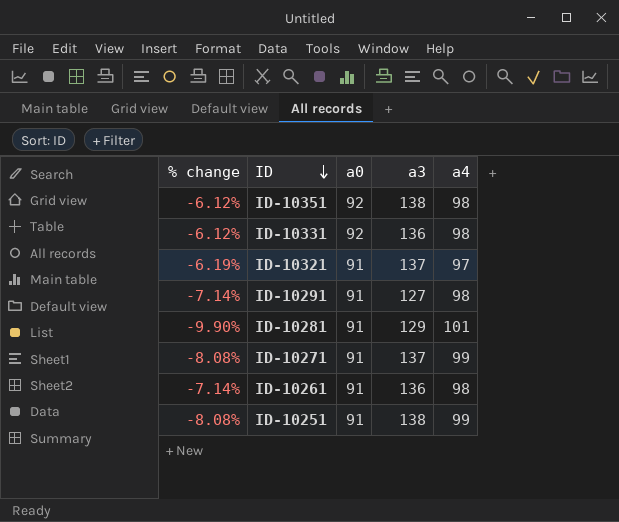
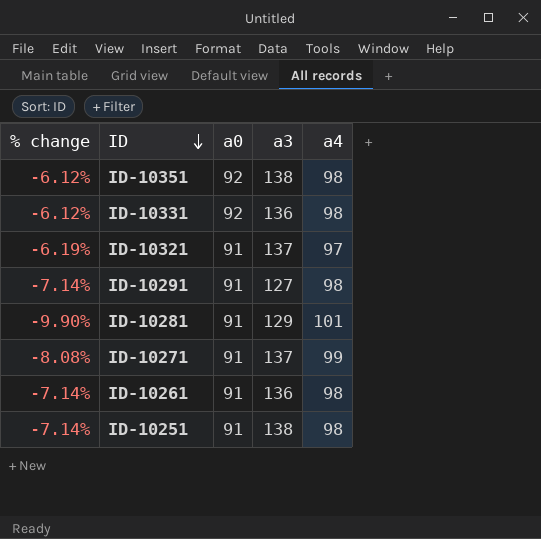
ID-10251 | % change: -8.08% -> -7.14%
ID-10251 | a4: 99 -> 98

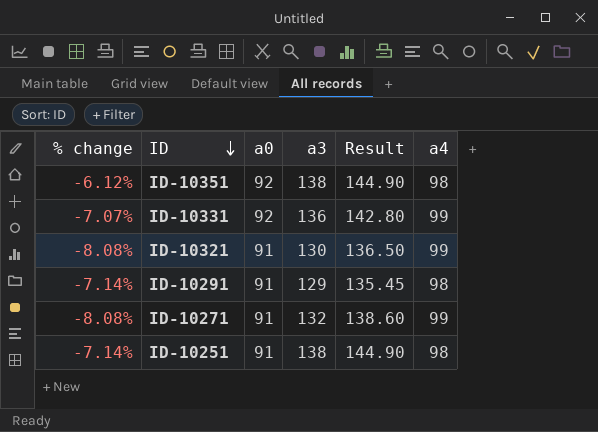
column Result | formula: none -> [a3] * 1.05
row ID-10281: -9.90% | 91 | 129 | 101 -> none
row ID-10261: -7.14% | 91 | 136 | 98 -> none
ID-10331 | % change: -6.12% -> -7.07%
ID-10331 | a4: 98 -> 99
ID-10321 | % change: -6.19% -> -8.08%
ID-10321 | a3: 137 -> 130
ID-10321 | a4: 97 -> 99
ID-10291 | a3: 127 -> 129
ID-10271 | a3: 137 -> 132

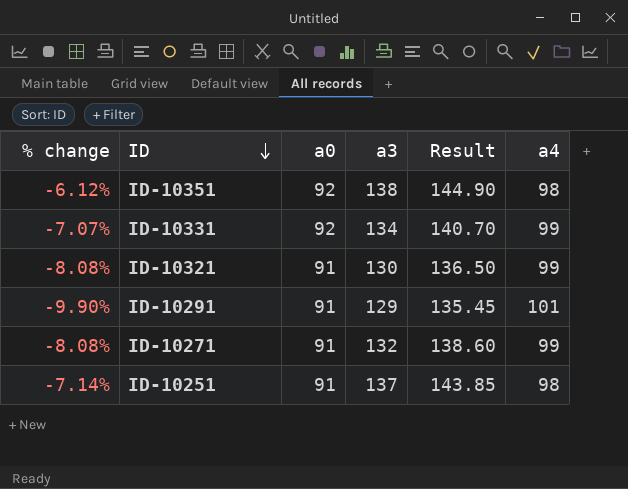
ID-10331 | a3: 136 -> 134
ID-10331 | Result: 142.80 -> 140.70
ID-10291 | % change: -7.14% -> -9.90%
ID-10291 | a4: 98 -> 101
ID-10251 | a3: 138 -> 137
ID-10251 | Result: 144.90 -> 143.85

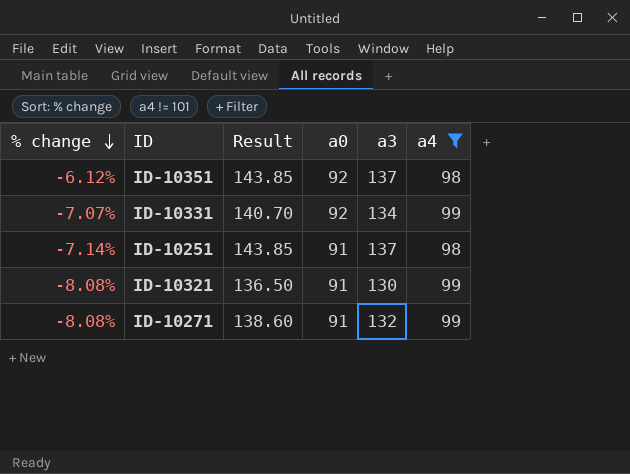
filter: none -> a4 != 101
row order: ID descending -> % change descending
column Result | position: 5 -> 3
ID-10351 | Result: 144.90 -> 143.85
ID-10351 | a3: 138 -> 137

